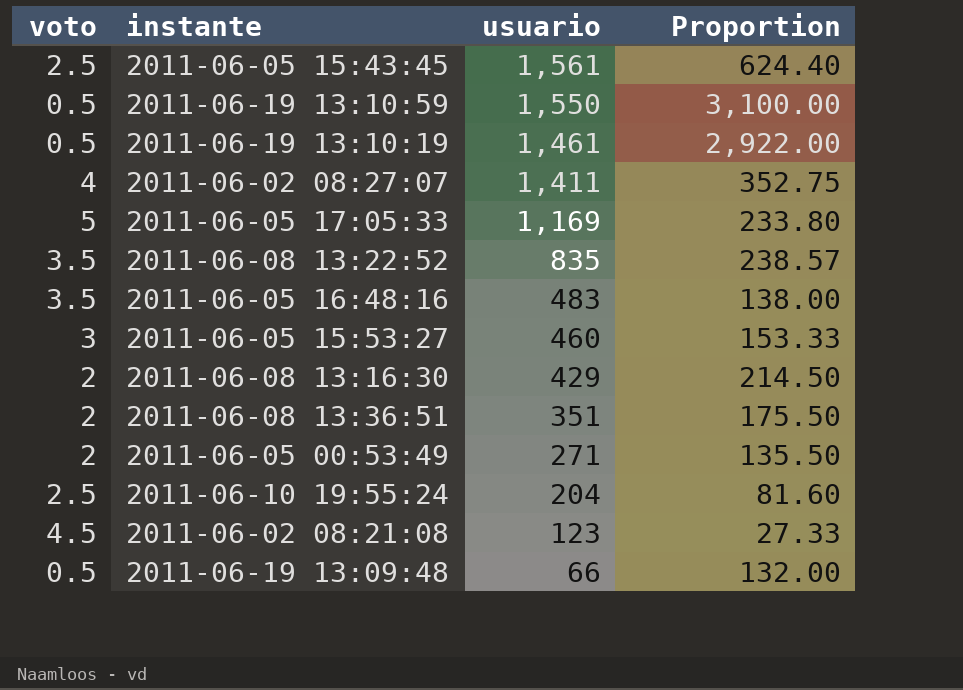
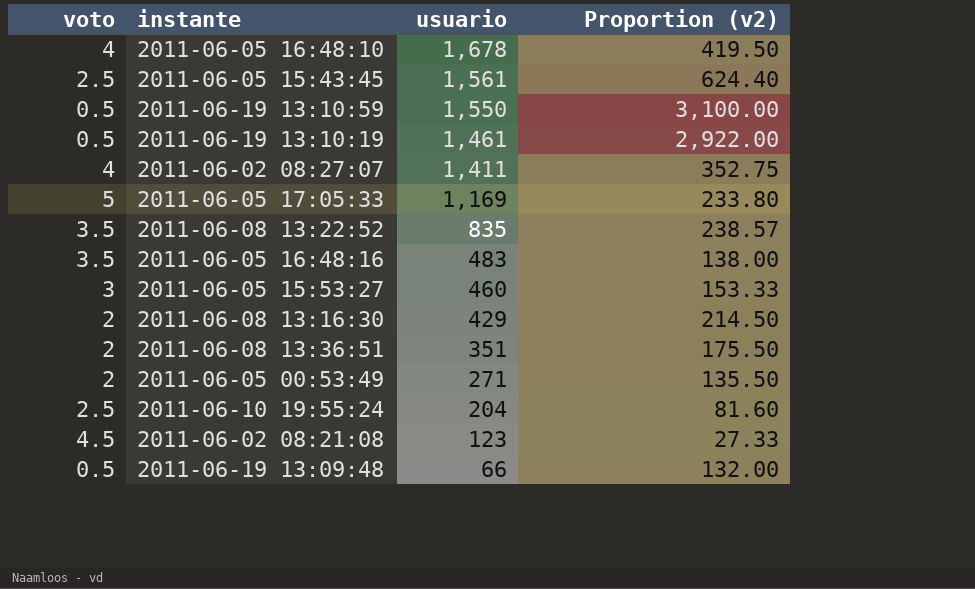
column name: Proportion -> Proportion (v2)
row 2011-06-05 16:48:10: none -> 4 | 1,678 | 419.50

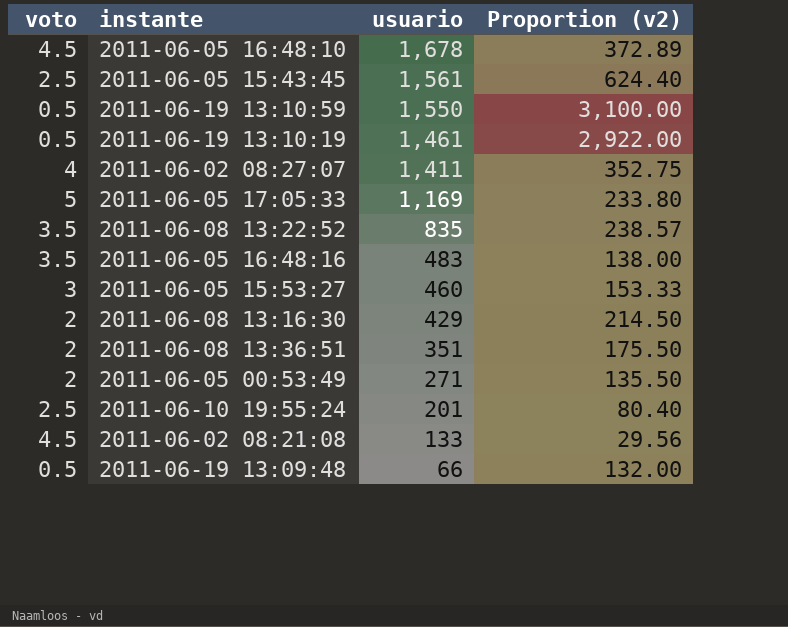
2011-06-05 16:48:10 | voto: 4 -> 4.5
2011-06-05 16:48:10 | Proportion (v2): 419.50 -> 372.89
2011-06-10 19:55:24 | usuario: 204 -> 201
2011-06-10 19:55:24 | Proportion (v2): 81.60 -> 80.40
2011-06-02 08:21:08 | usuario: 123 -> 133
2011-06-02 08:21:08 | Proportion (v2): 27.33 -> 29.56

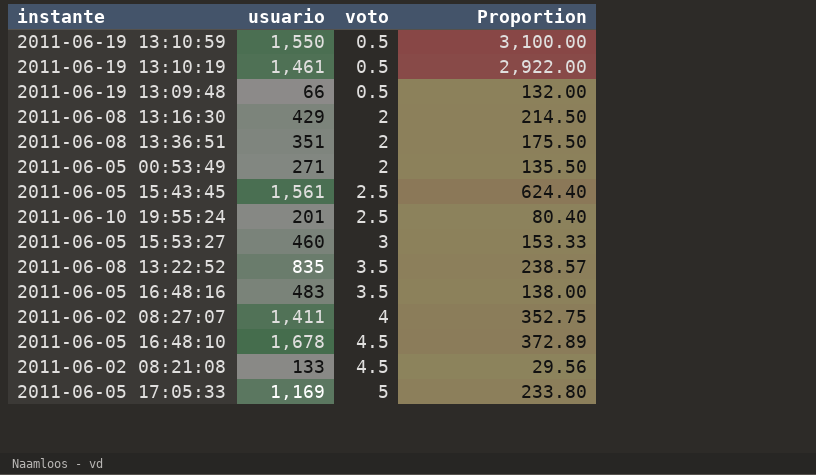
row order: usuario descending -> voto ascending
column voto | position: 1 -> 3
column name: Proportion (v2) -> Proportion

